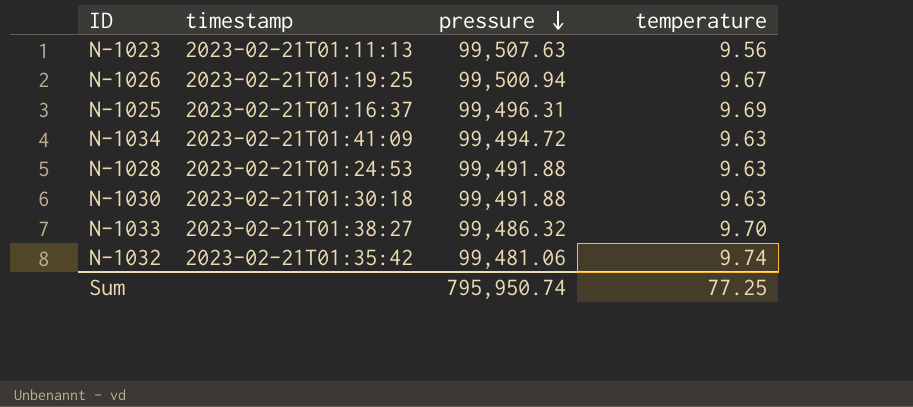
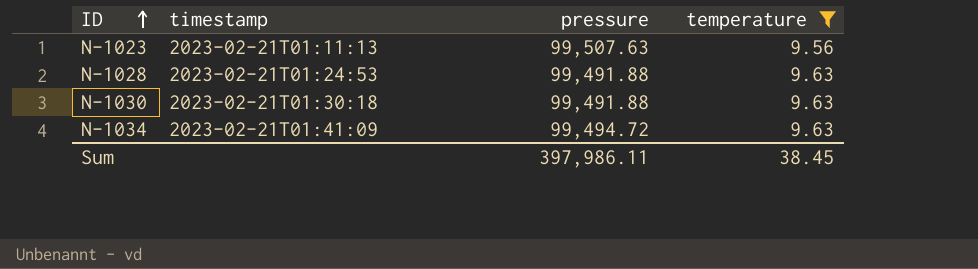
filter: none -> temperature <= 9.63
row order: pressure descending -> ID ascending
Sum | pressure: 795,950.74 -> 397,986.11
Sum | temperature: 77.25 -> 38.45

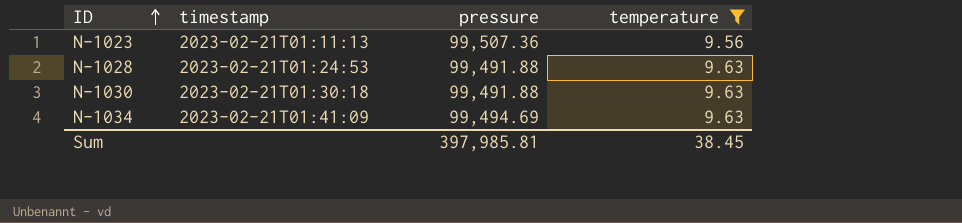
N-1023 | pressure: 99,507.63 -> 99,507.36
N-1034 | pressure: 99,494.72 -> 99,494.69
Sum | pressure: 397,986.11 -> 397,985.81

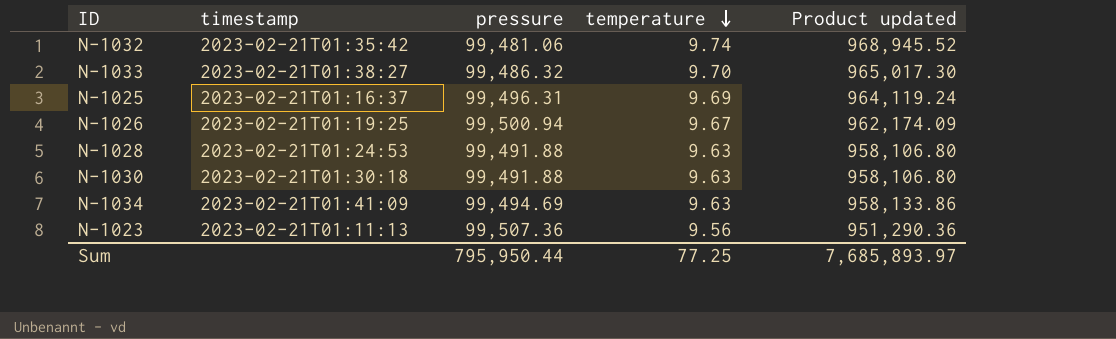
filter: temperature <= 9.63 -> none
row order: ID ascending -> temperature descending
column Product updated | formula: none -> [pressure] * [temperature]
Sum | pressure: 397,985.81 -> 795,950.44
Sum | temperature: 38.45 -> 77.25

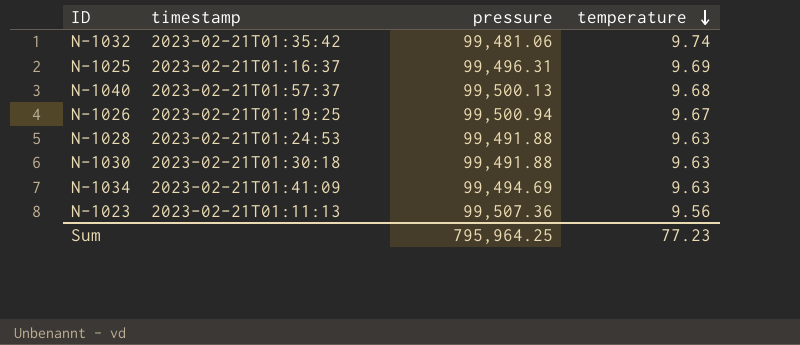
column Product updated | formula: [pressure] * [temperature] -> none
row N-1033: 2023-02-21T01:38:27 | 99,486.32 | 9.70 | 965,017.30 -> none
row N-1040: none -> 2023-02-21T01:57:37 | 99,500.13 | 9.68
Sum | pressure: 795,950.44 -> 795,964.25
Sum | temperature: 77.25 -> 77.23

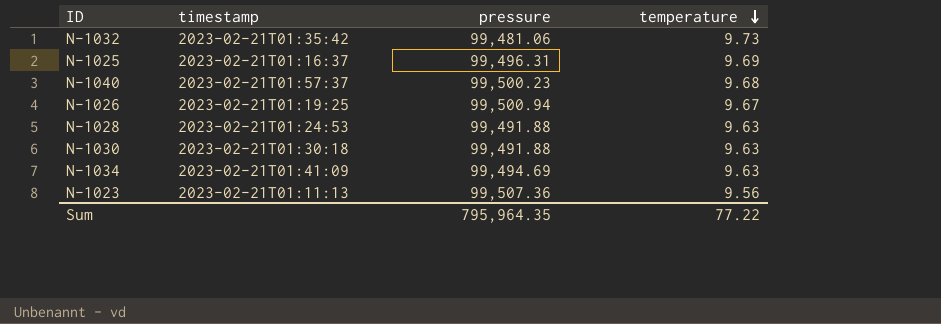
N-1032 | temperature: 9.74 -> 9.73
N-1040 | pressure: 99,500.13 -> 99,500.23
Sum | pressure: 795,964.25 -> 795,964.35
Sum | temperature: 77.23 -> 77.22

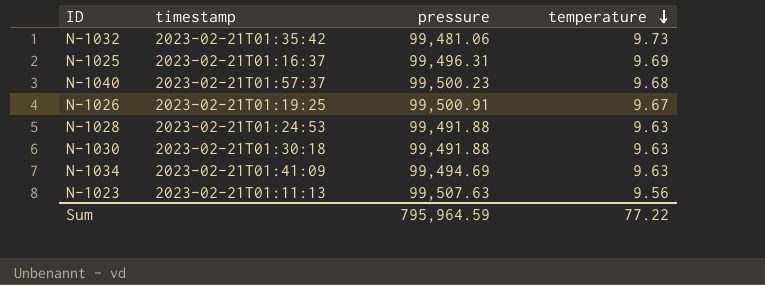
N-1026 | pressure: 99,500.94 -> 99,500.91
N-1023 | pressure: 99,507.36 -> 99,507.63
Sum | pressure: 795,964.35 -> 795,964.59

